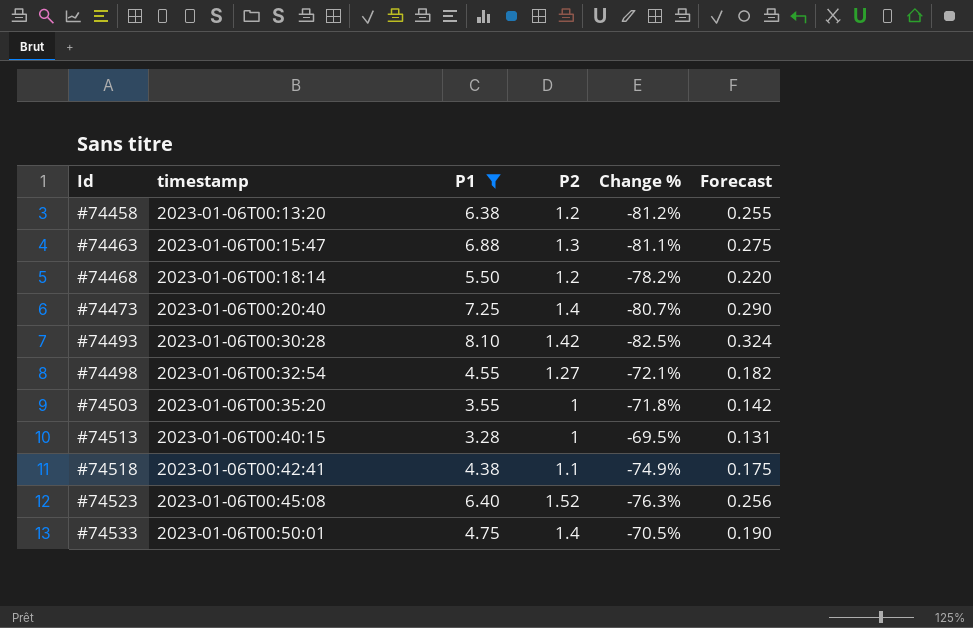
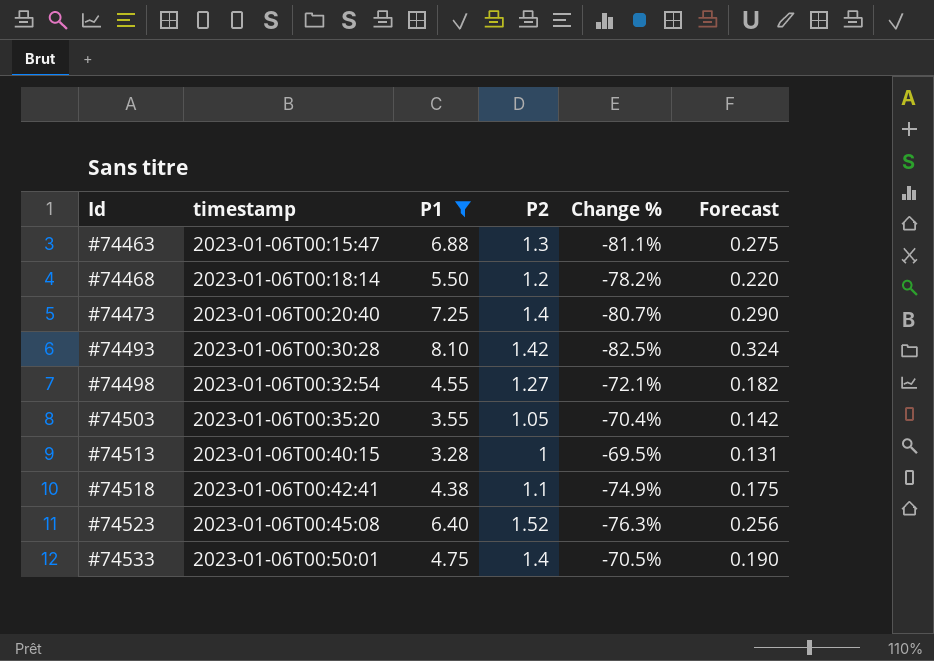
row #74458: 2023-01-06T00:13:20 | 6.38 | 1.2 | -81.2% | 0.255 -> none
#74503 | P2: 1 -> 1.05
#74503 | Change %: -71.8% -> -70.4%

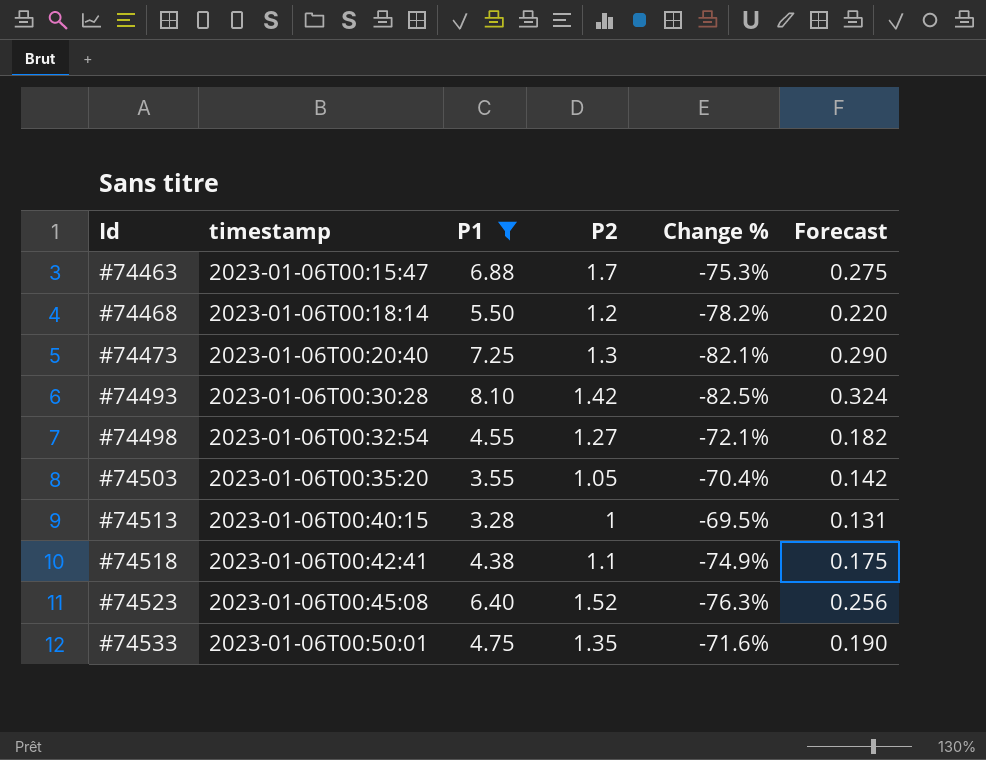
#74463 | P2: 1.3 -> 1.7
#74463 | Change %: -81.1% -> -75.3%
#74473 | P2: 1.4 -> 1.3
#74473 | Change %: -80.7% -> -82.1%
#74533 | P2: 1.4 -> 1.35
#74533 | Change %: -70.5% -> -71.6%

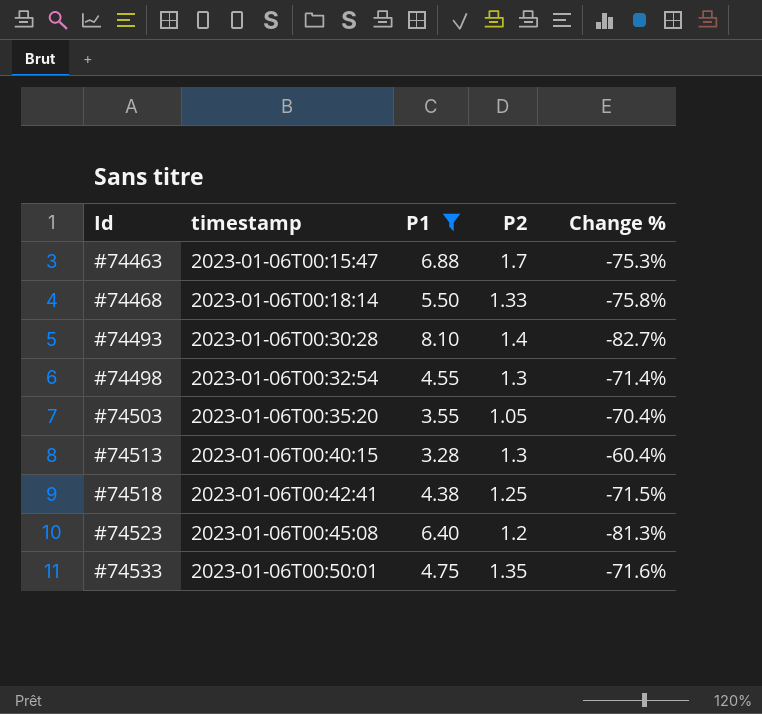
column Forecast | formula: [P1] * 0.04 -> none
row #74473: 2023-01-06T00:20:40 | 7.25 | 1.3 | -82.1% | 0.290 -> none
#74468 | P2: 1.2 -> 1.33
#74468 | Change %: -78.2% -> -75.8%
#74493 | P2: 1.42 -> 1.4
#74493 | Change %: -82.5% -> -82.7%
#74498 | P2: 1.27 -> 1.3
#74498 | Change %: -72.1% -> -71.4%
#74513 | P2: 1 -> 1.3
#74513 | Change %: -69.5% -> -60.4%
#74518 | P2: 1.1 -> 1.25
#74518 | Change %: -74.9% -> -71.5%
#74523 | P2: 1.52 -> 1.2
#74523 | Change %: -76.3% -> -81.3%

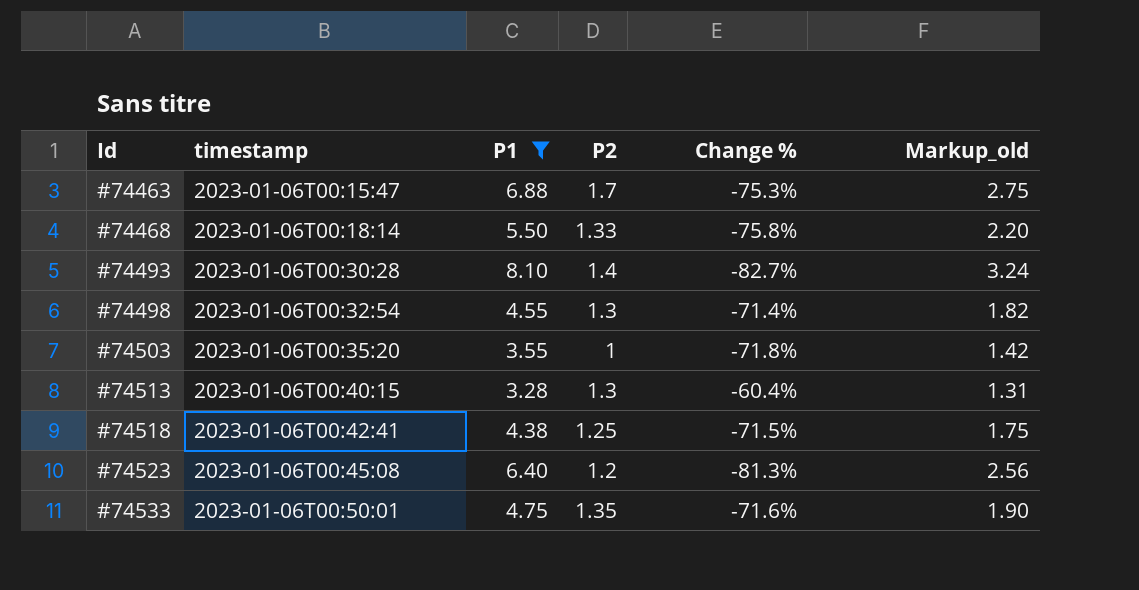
column Markup_old | formula: none -> [P1] * 0.4
#74503 | P2: 1.05 -> 1
#74503 | Change %: -70.4% -> -71.8%

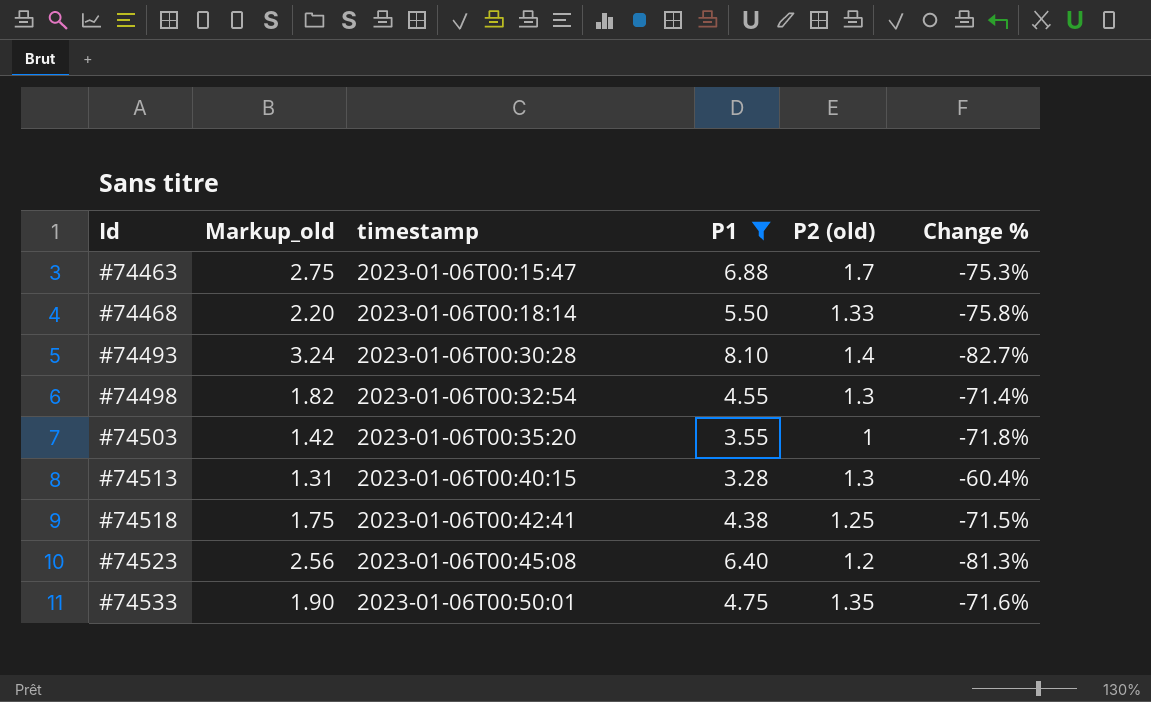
column Markup_old | position: 6 -> 2
column name: P2 -> P2 (old)

